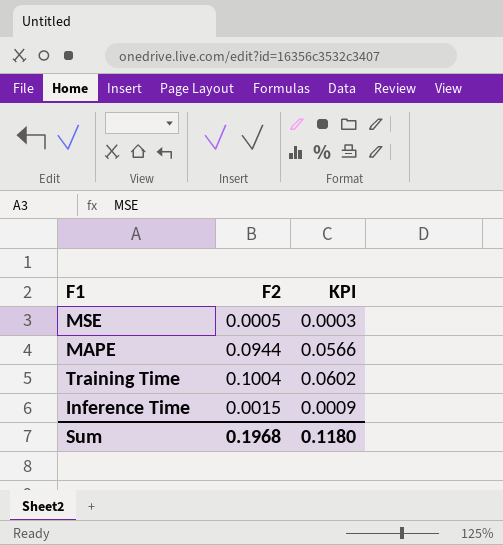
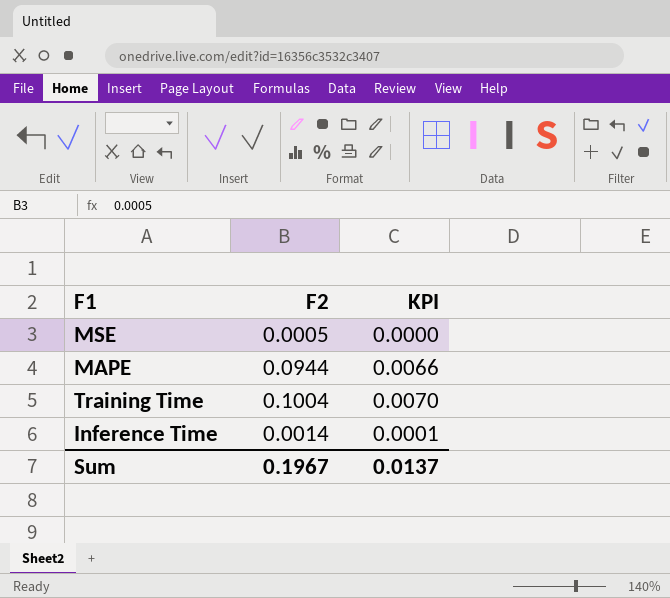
column KPI | formula: [F2] * 0.6 -> [F2] * 0.07
Inference Time | F2: 0.0015 -> 0.0014
Sum | F2: 0.1968 -> 0.1967
Sum | KPI: 0.1180 -> 0.0137

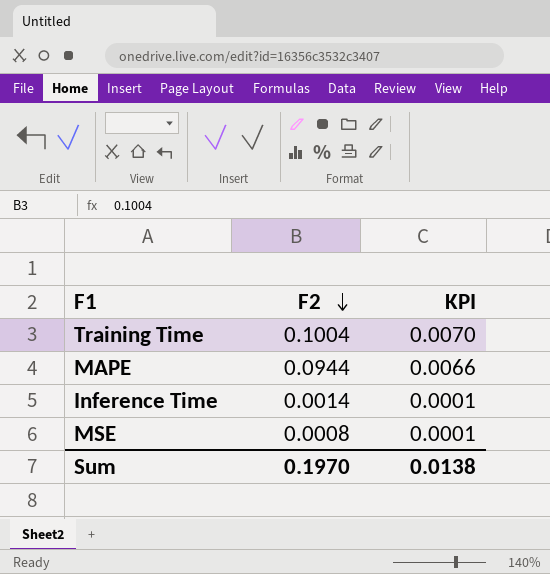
row order: none -> F2 descending
MSE | F2: 0.0005 -> 0.0008
MSE | KPI: 0.0000 -> 0.0001
Sum | F2: 0.1967 -> 0.1970
Sum | KPI: 0.0137 -> 0.0138

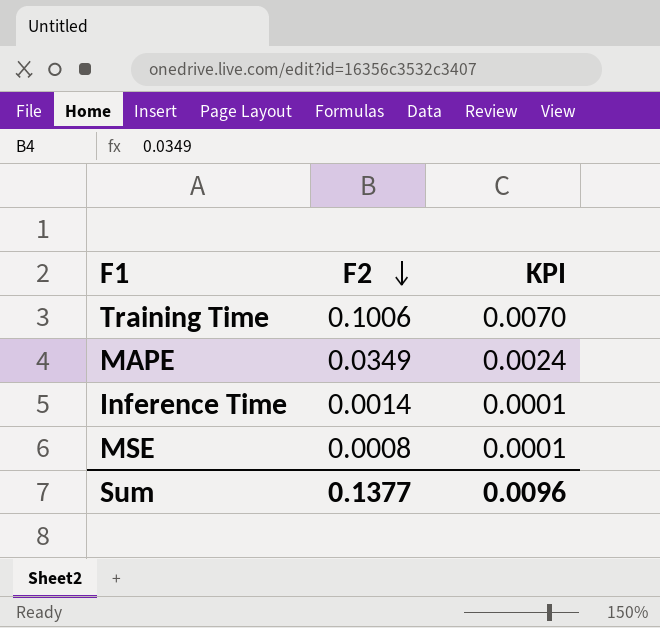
Training Time | F2: 0.1004 -> 0.1006
MAPE | F2: 0.0944 -> 0.0349
MAPE | KPI: 0.0066 -> 0.0024
Sum | F2: 0.1970 -> 0.1377
Sum | KPI: 0.0138 -> 0.0096

